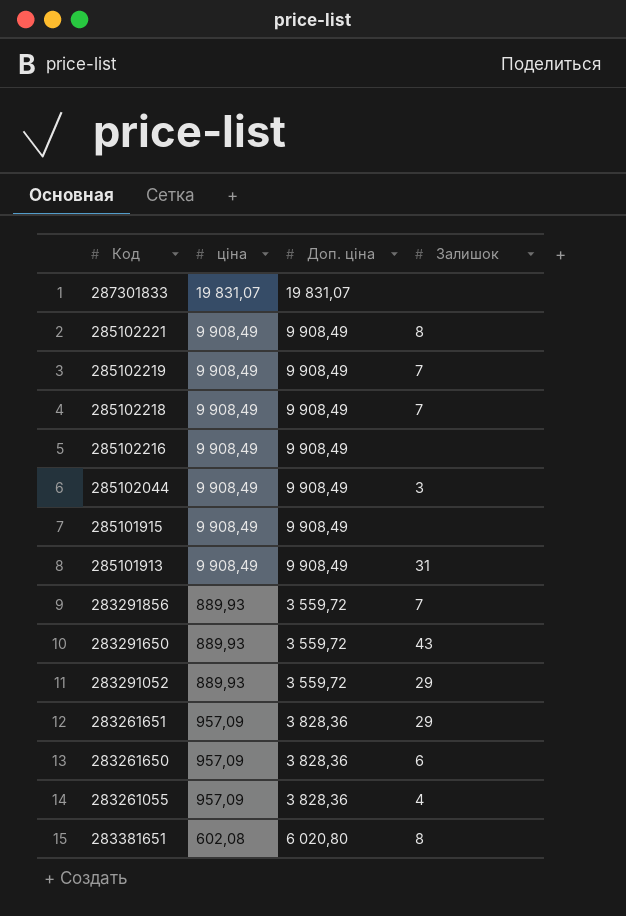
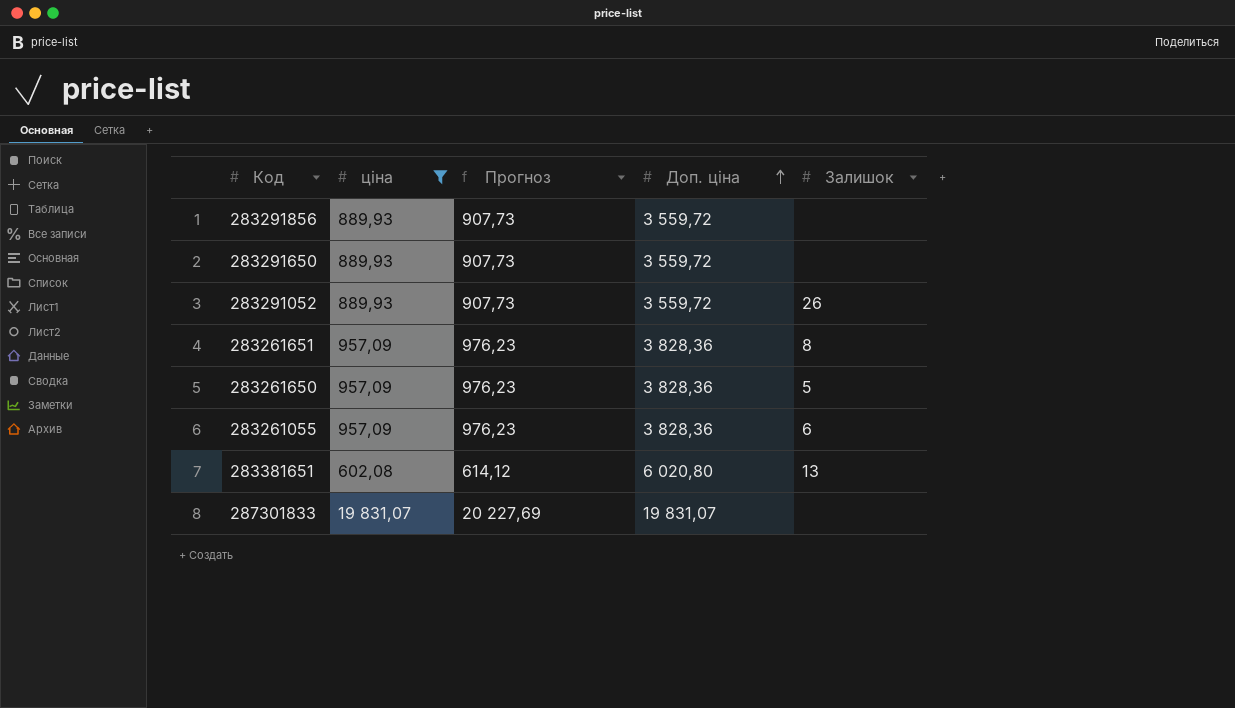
filter: none -> ціна != 9 908,49
row order: none -> Доп. ціна ascending
column Прогноз | formula: none -> [ціна] * 1,02
283291856 | Залишок: 7 -> none
283291650 | Залишок: 43 -> none
283291052 | Залишок: 29 -> 26
283261651 | Залишок: 29 -> 8
283261650 | Залишок: 6 -> 5
283261055 | Залишок: 4 -> 6
283381651 | Залишок: 8 -> 13

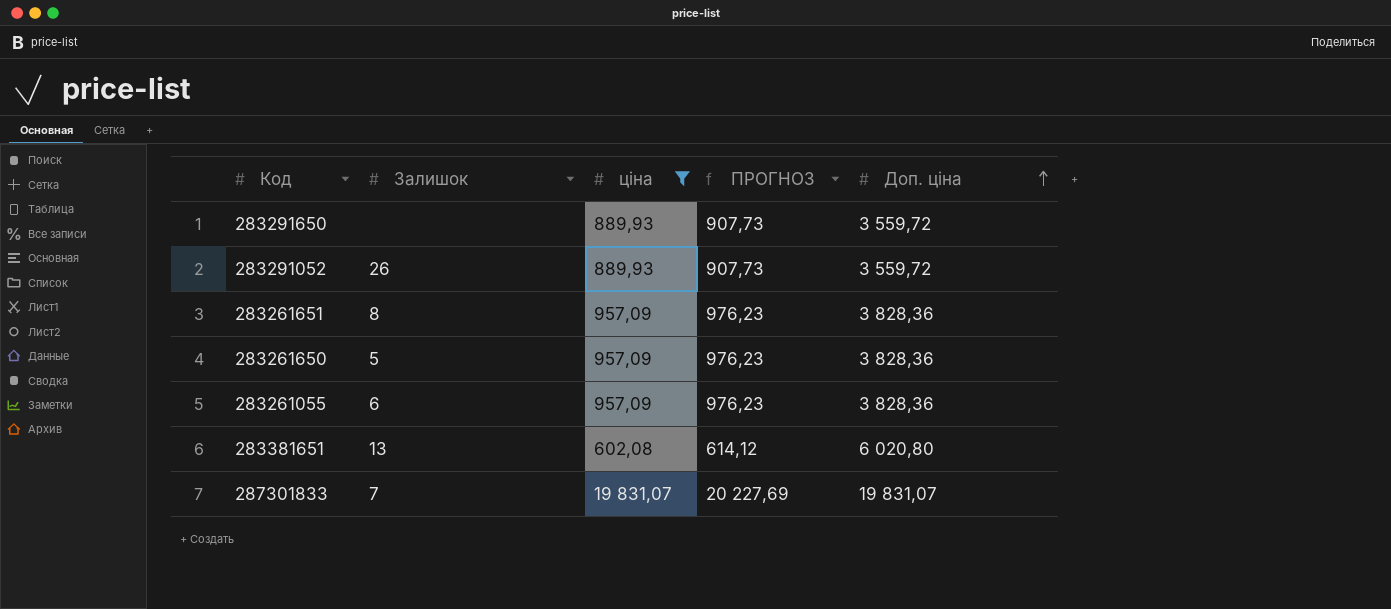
column Залишок | position: 5 -> 2
column name: Прогноз -> ПРОГНОЗ
row 283291856: 889,93 | 907,73 | 3 559,72 | none -> none
287301833 | Залишок: none -> 7

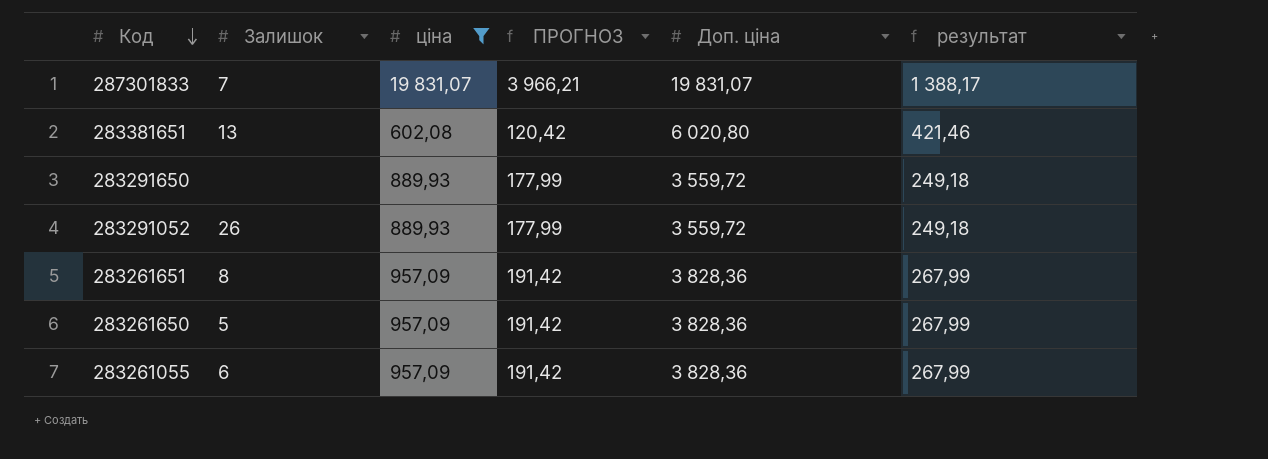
row order: Доп. ціна ascending -> Код descending
column ПРОГНОЗ | formula: [ціна] * 1,02 -> [ціна] * 0,2
column результат | formula: none -> [Доп. ціна] * 0,07

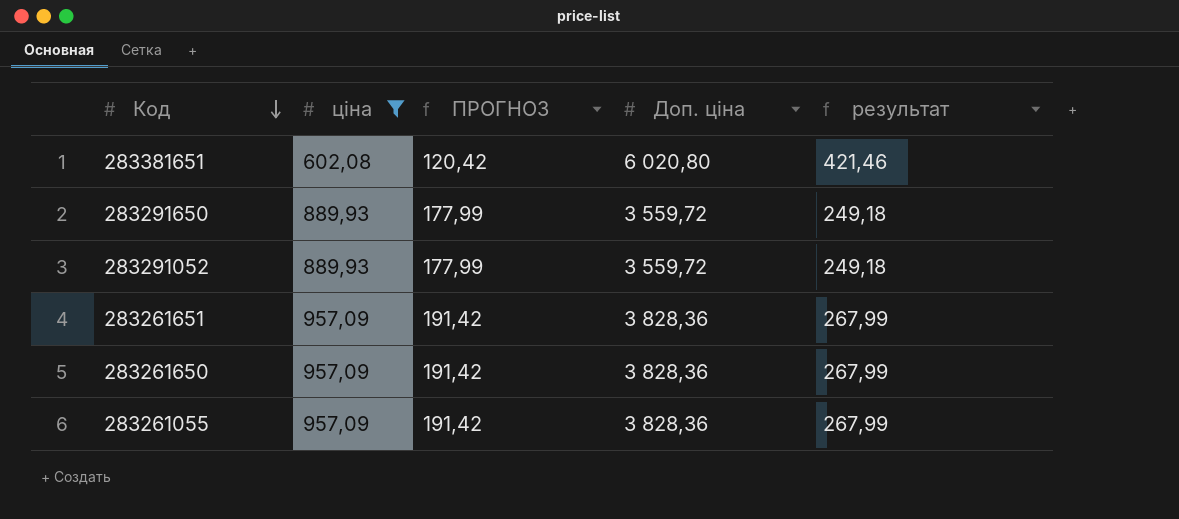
column Залишок | position: 2 -> none
row 287301833: 7 | 19 831,07 | 3 966,21 | 19 831,07 | 1 388,17 -> none

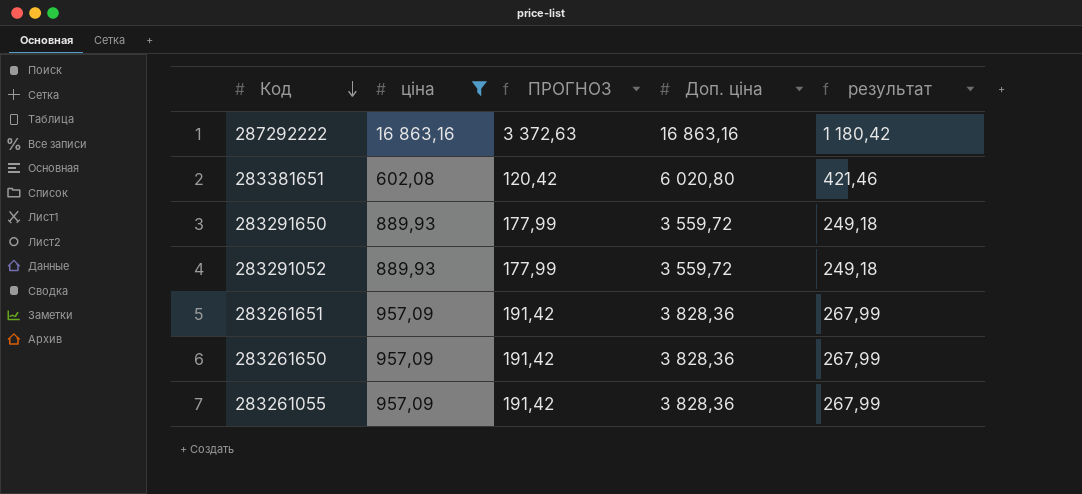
row 287292222: none -> 16 863,16 | 3 372,63 | 16 863,16 | 1 180,42

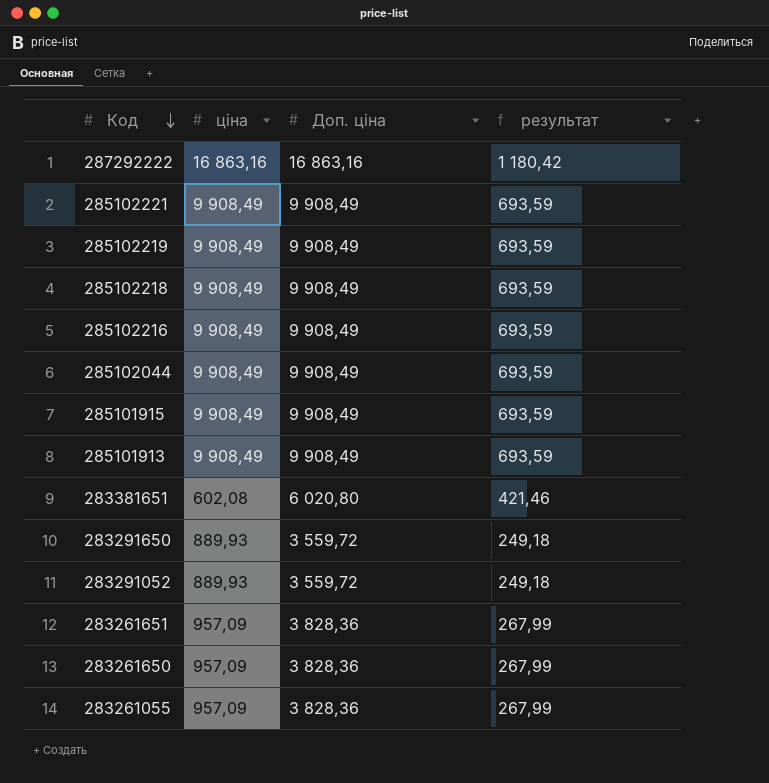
filter: ціна != 9 908,49 -> none
column ПРОГНОЗ | formula: [ціна] * 0,2 -> none

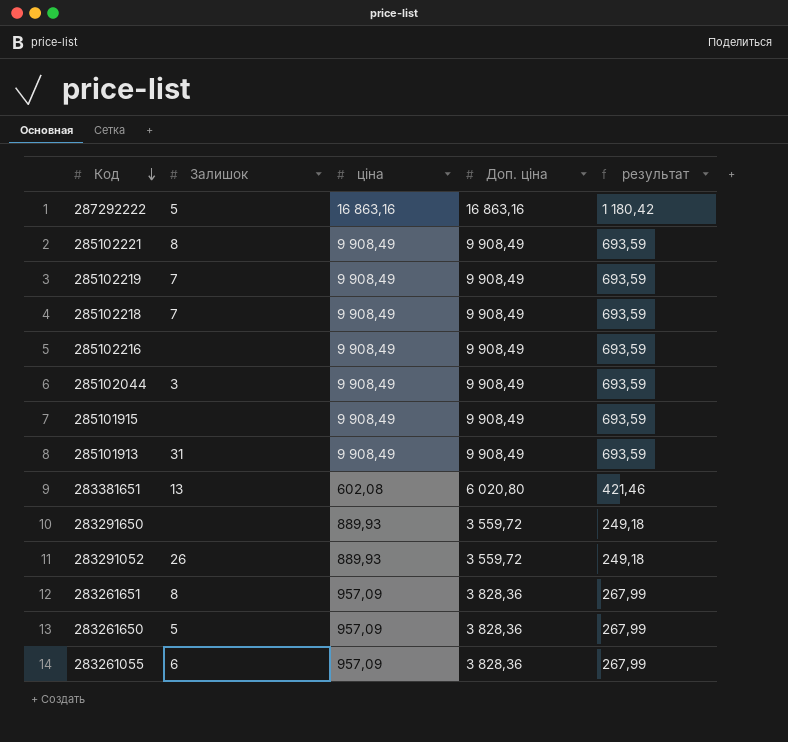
column Залишок | position: none -> 2

